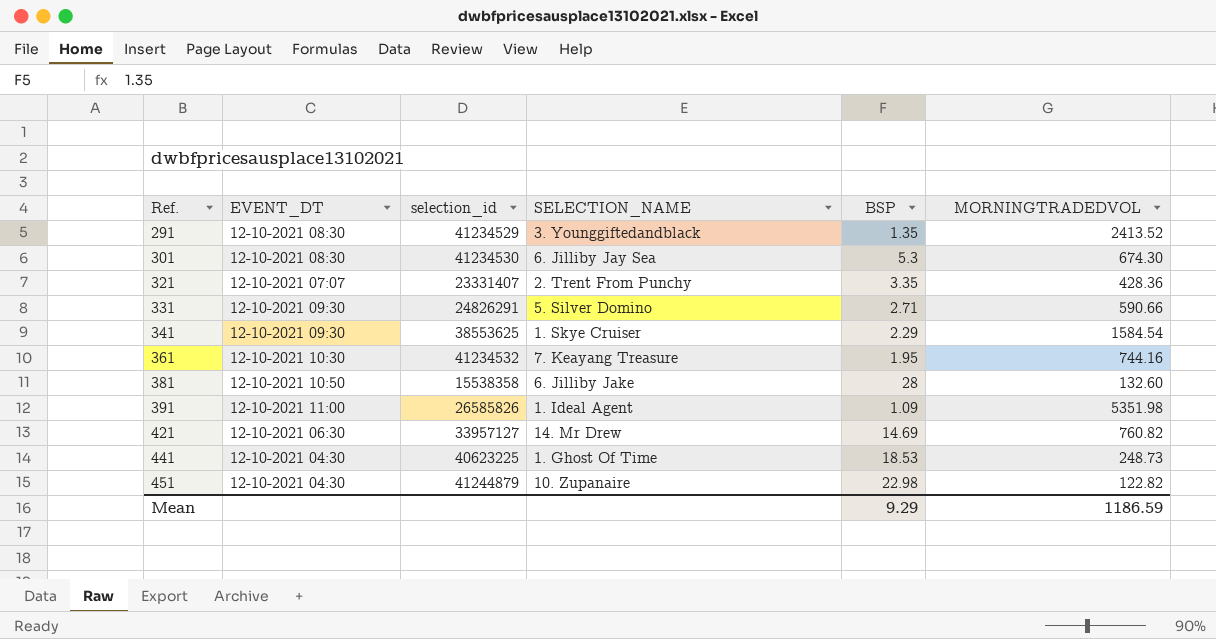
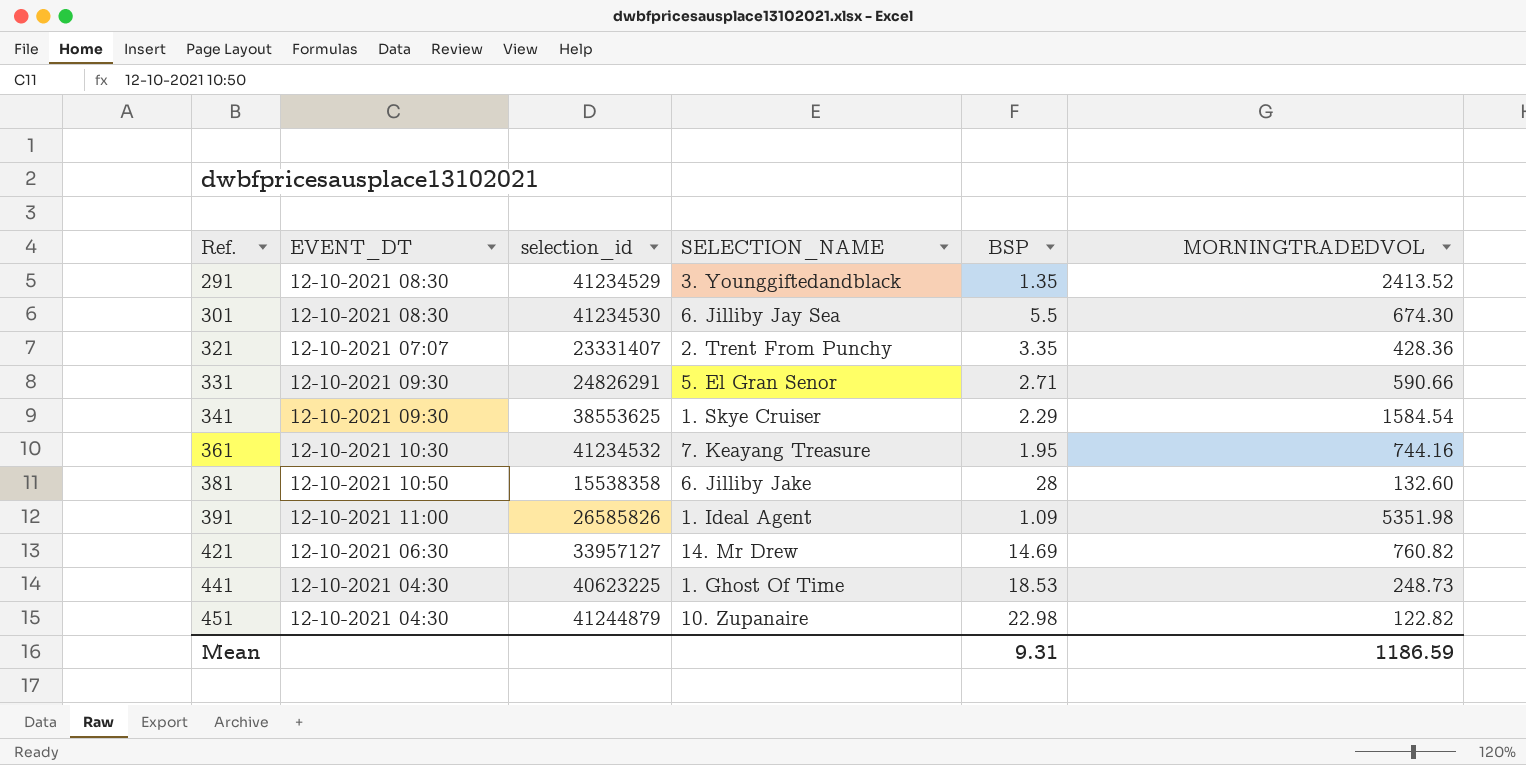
301 | BSP: 5.3 -> 5.5
331 | SELECTION_NAME: 5. Silver Domino -> 5. El Gran Senor
Mean | BSP: 9.29 -> 9.31

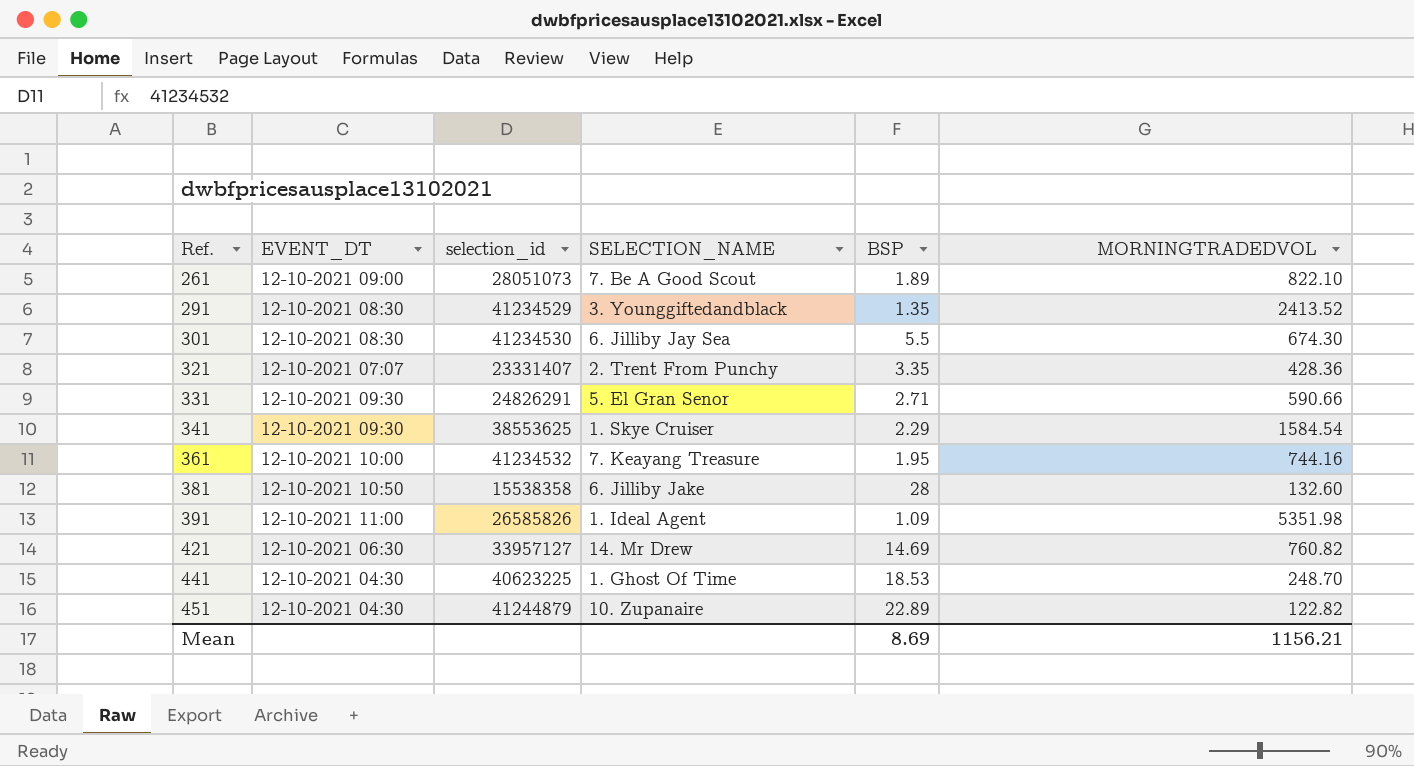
row 261: none -> 12-10-2021 09:00 | 28051073 | 7. Be A Good Scout | 1.89 | 822.10
361 | EVENT_DT: 12-10-2021 10:30 -> 12-10-2021 10:00
441 | MORNINGTRADEDVOL: 248.73 -> 248.70
451 | BSP: 22.98 -> 22.89
Mean | BSP: 9.31 -> 8.69
Mean | MORNINGTRADEDVOL: 1186.59 -> 1156.21

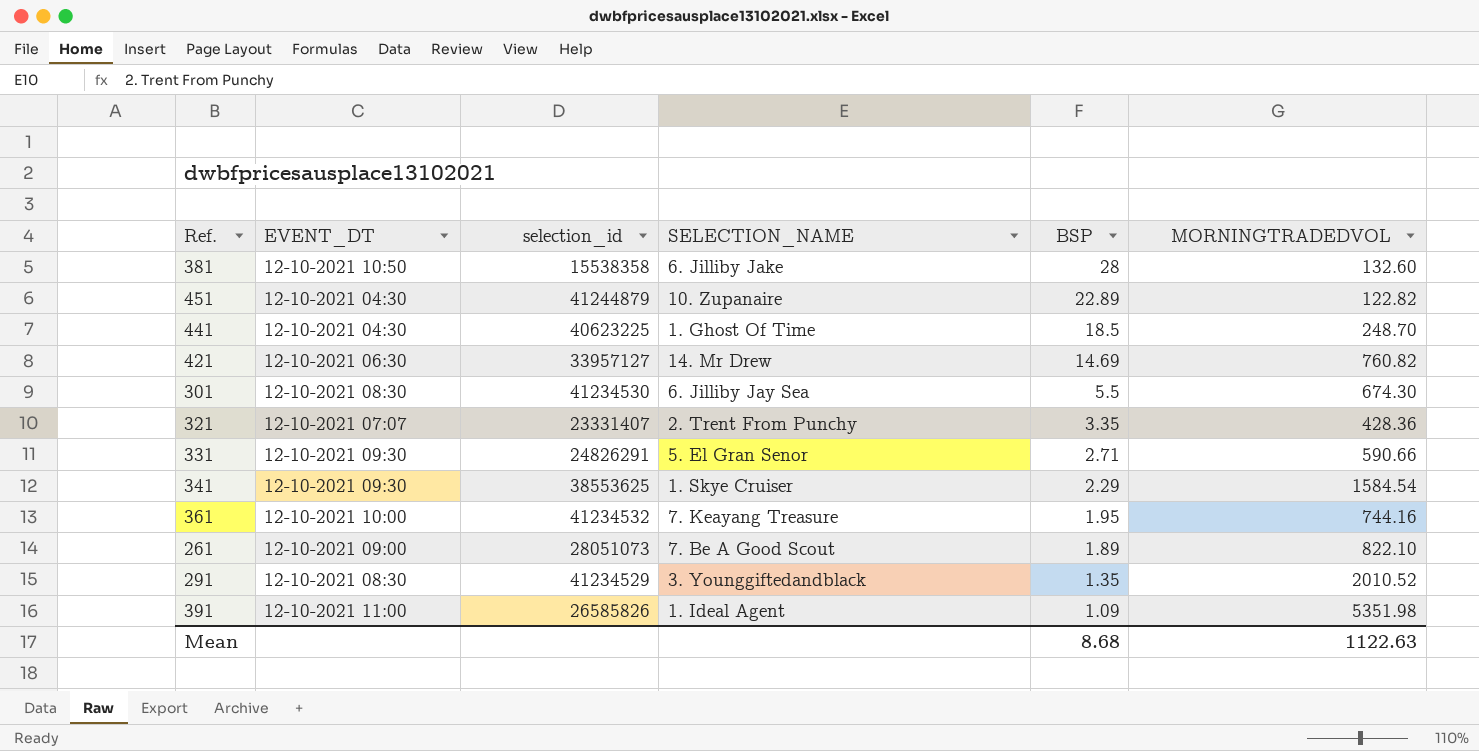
row order: Ref. ascending -> BSP descending
441 | BSP: 18.53 -> 18.5
291 | MORNINGTRADEDVOL: 2413.52 -> 2010.52
Mean | BSP: 8.69 -> 8.68
Mean | MORNINGTRADEDVOL: 1156.21 -> 1122.63

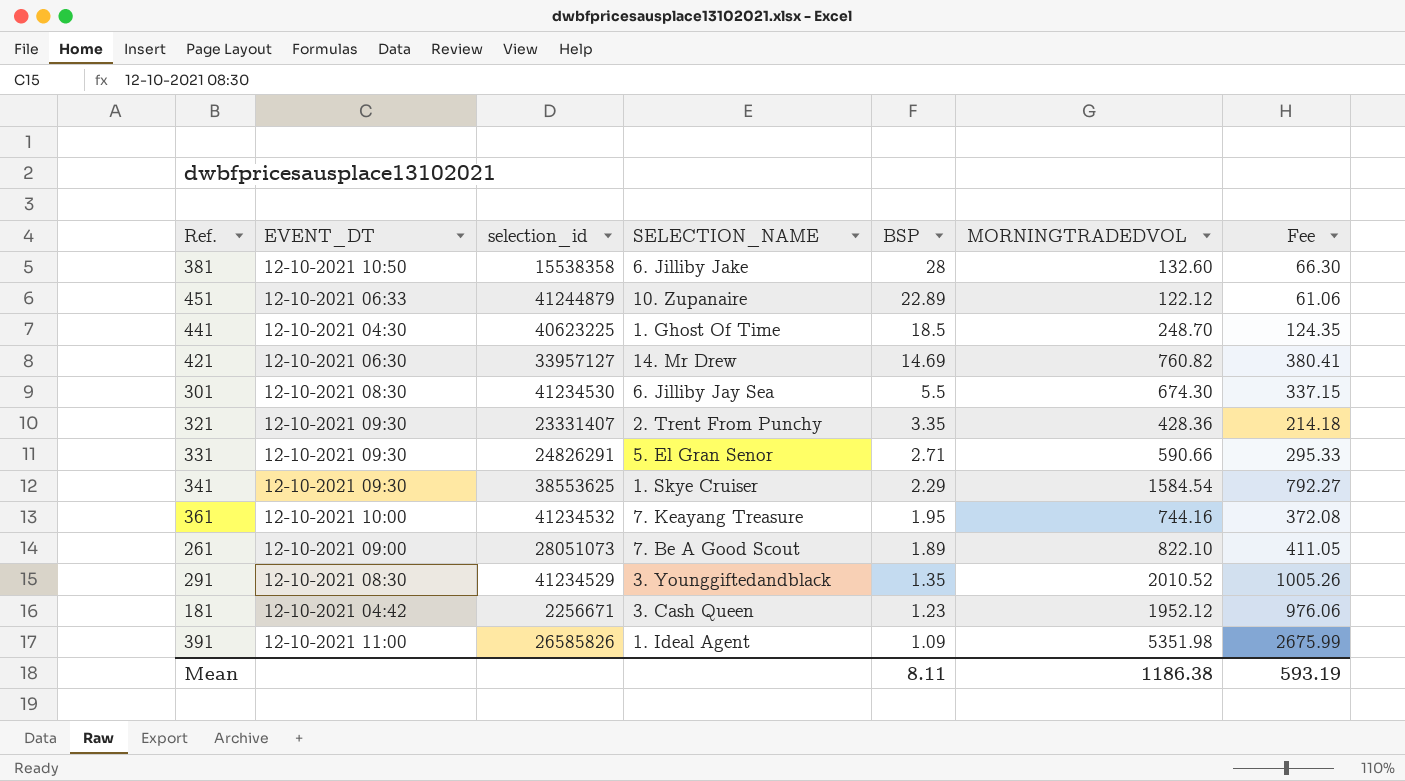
column Fee | formula: none -> [MORNINGTRADEDVOL] * 0.5
451 | EVENT_DT: 12-10-2021 04:30 -> 12-10-2021 06:33
451 | MORNINGTRADEDVOL: 122.82 -> 122.12
321 | EVENT_DT: 12-10-2021 07:07 -> 12-10-2021 09:30
row 181: none -> 12-10-2021 04:42 | 2256671 | 3. Cash Queen | 1.23 | 1952.12 | 976.06
Mean | BSP: 8.68 -> 8.11
Mean | MORNINGTRADEDVOL: 1122.63 -> 1186.38

